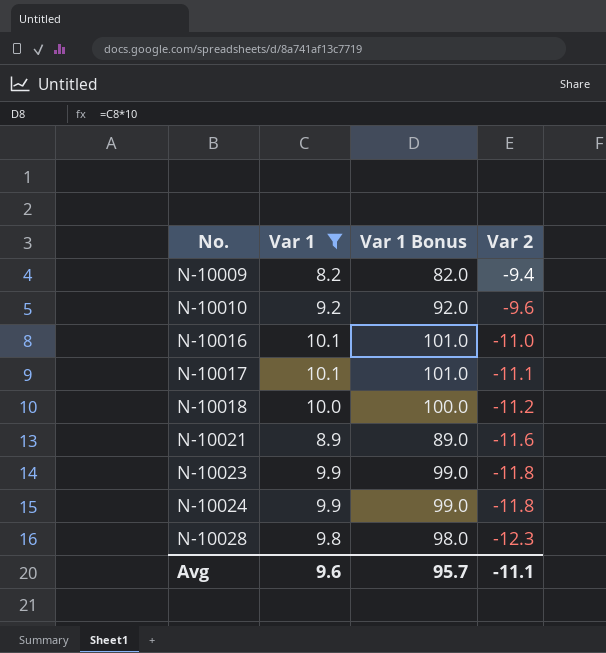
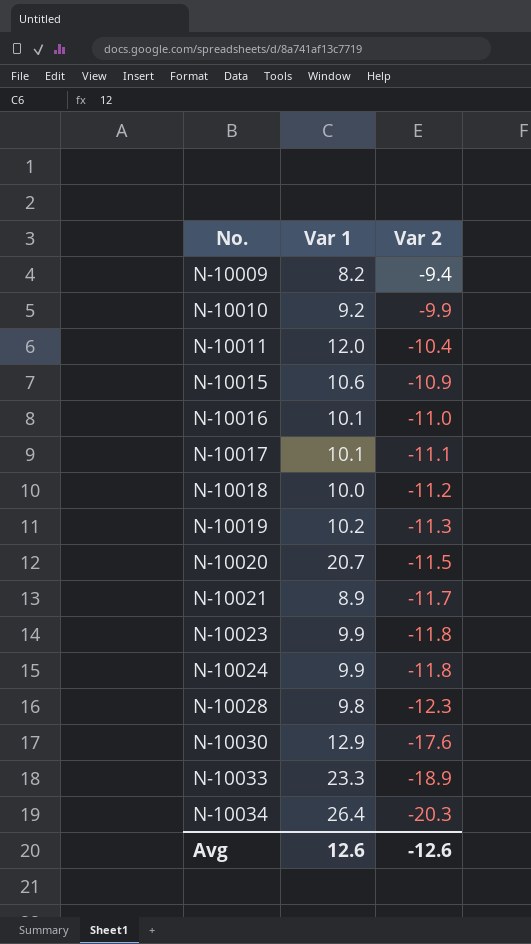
filter: Var 1 <= 10.1 -> none
column Var 1 Bonus | formula: [Var 1] * 10 -> none
N-10010 | Var 2: -9.6 -> -9.9
N-10021 | Var 2: -11.6 -> -11.7
Avg | Var 1: 9.6 -> 12.6
Avg | Var 2: -11.1 -> -12.6

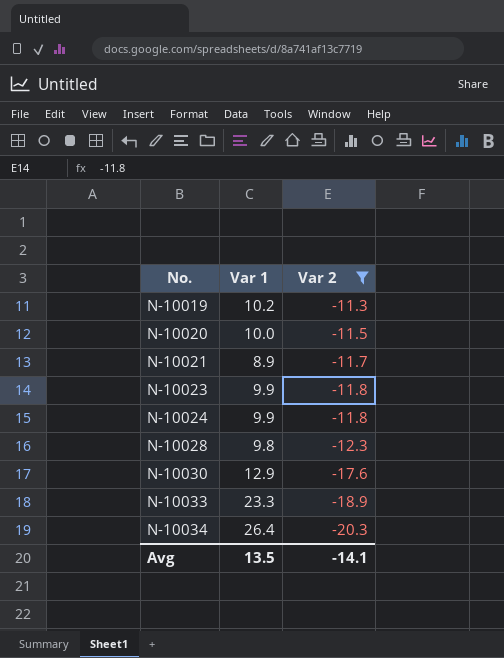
filter: none -> Var 2 <= -11.3
N-10020 | Var 1: 20.7 -> 10.0
Avg | Var 1: 12.6 -> 13.5
Avg | Var 2: -12.6 -> -14.1

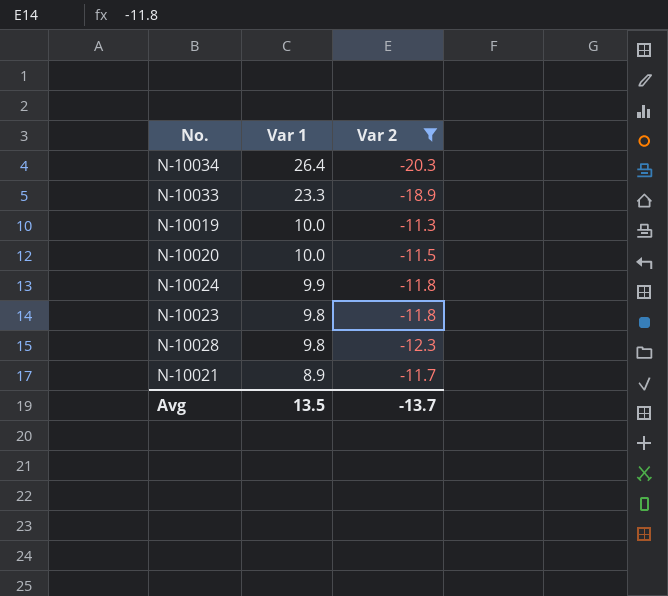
row order: No. ascending -> Var 1 descending
row N-10030: 12.9 | -17.6 -> none
N-10019 | Var 1: 10.2 -> 10.0
N-10023 | Var 1: 9.9 -> 9.8
Avg | Var 2: -14.1 -> -13.7

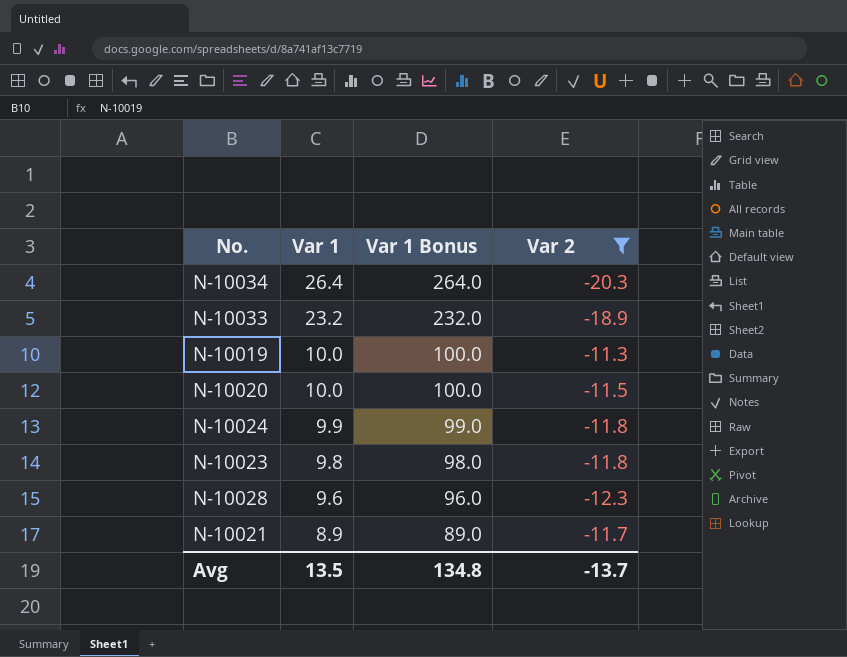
column Var 1 Bonus | formula: none -> [Var 1] * 10
N-10033 | Var 1: 23.3 -> 23.2
N-10028 | Var 1: 9.8 -> 9.6

